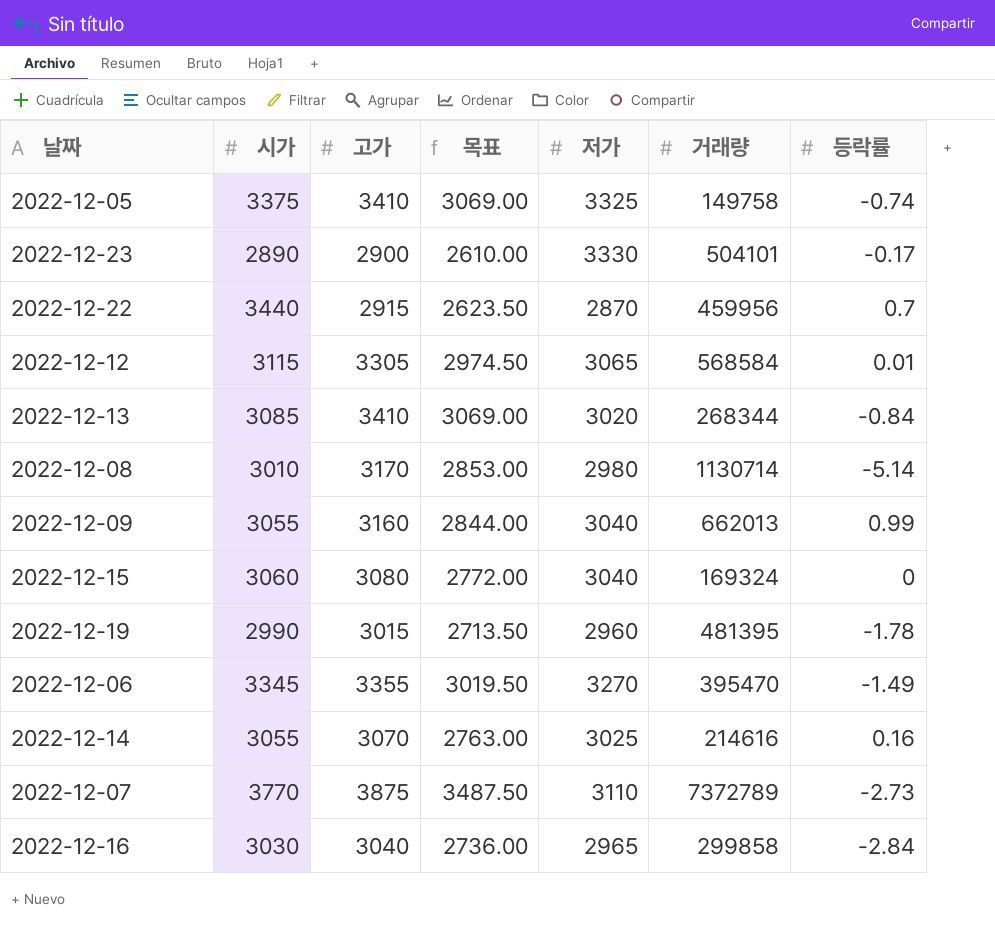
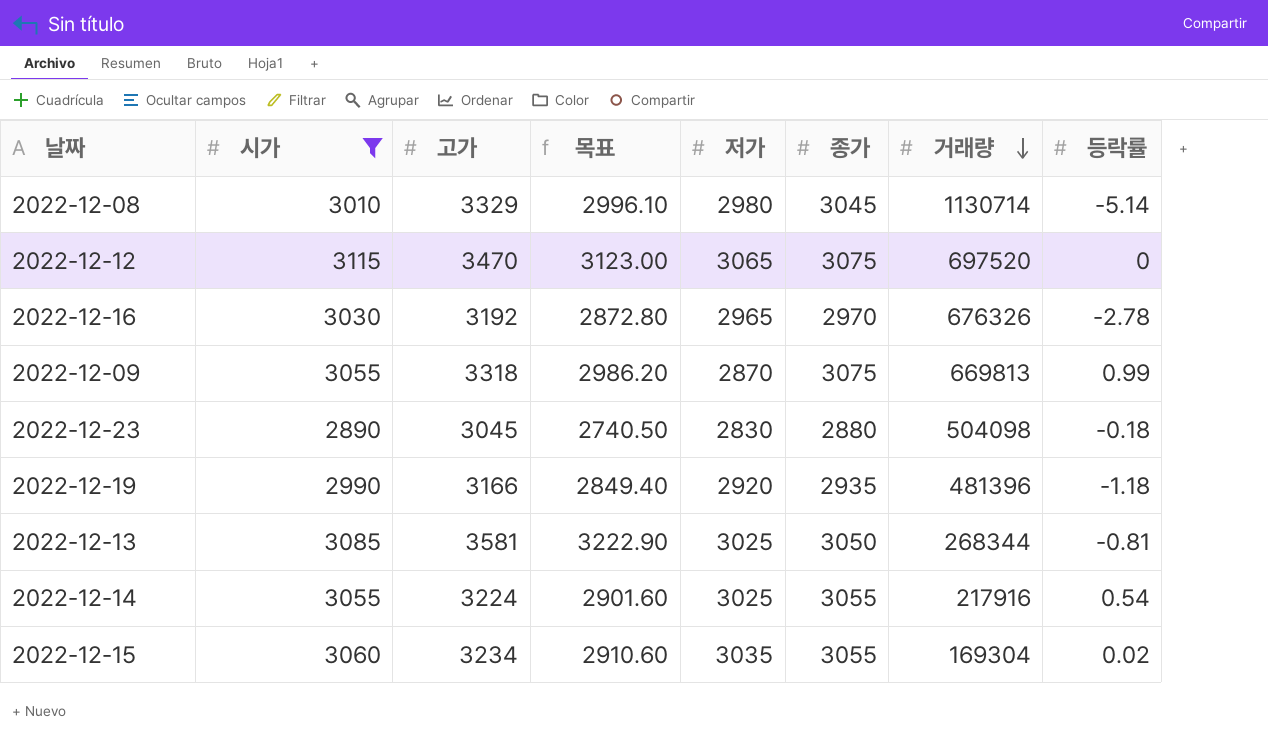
filter: none -> 시가 <= 3115
row order: none -> 거래량 descending
column 종가 | position: none -> 6
2022-12-08 | 고가: 3170 -> 3329
2022-12-08 | 목표: 2853.00 -> 2996.10
2022-12-12 | 고가: 3305 -> 3470
2022-12-12 | 목표: 2974.50 -> 3123.00
2022-12-12 | 거래량: 568584 -> 697520
2022-12-12 | 등락률: 0.01 -> 0
2022-12-16 | 고가: 3040 -> 3192
2022-12-16 | 목표: 2736.00 -> 2872.80
2022-12-16 | 거래량: 299858 -> 676326
2022-12-16 | 등락률: -2.84 -> -2.78
2022-12-09 | 고가: 3160 -> 3318
2022-12-09 | 목표: 2844.00 -> 2986.20
2022-12-09 | 저가: 3040 -> 2870
2022-12-09 | 거래량: 662013 -> 669813
2022-12-23 | 고가: 2900 -> 3045
2022-12-23 | 목표: 2610.00 -> 2740.50
2022-12-23 | 저가: 3330 -> 2830
2022-12-23 | 거래량: 504101 -> 504098
2022-12-23 | 등락률: -0.17 -> -0.18
2022-12-19 | 고가: 3015 -> 3166
2022-12-19 | 목표: 2713.50 -> 2849.40
2022-12-19 | 저가: 2960 -> 2920
2022-12-19 | 거래량: 481395 -> 481396
2022-12-19 | 등락률: -1.78 -> -1.18
2022-12-13 | 고가: 3410 -> 3581
2022-12-13 | 목표: 3069.00 -> 3222.90
2022-12-13 | 저가: 3020 -> 3025
2022-12-13 | 등락률: -0.84 -> -0.81
2022-12-14 | 고가: 3070 -> 3224
2022-12-14 | 목표: 2763.00 -> 2901.60
2022-12-14 | 거래량: 214616 -> 217916
2022-12-14 | 등락률: 0.16 -> 0.54
2022-12-15 | 고가: 3080 -> 3234
2022-12-15 | 목표: 2772.00 -> 2910.60
2022-12-15 | 저가: 3040 -> 3035
2022-12-15 | 거래량: 169324 -> 169304
2022-12-15 | 등락률: 0 -> 0.02

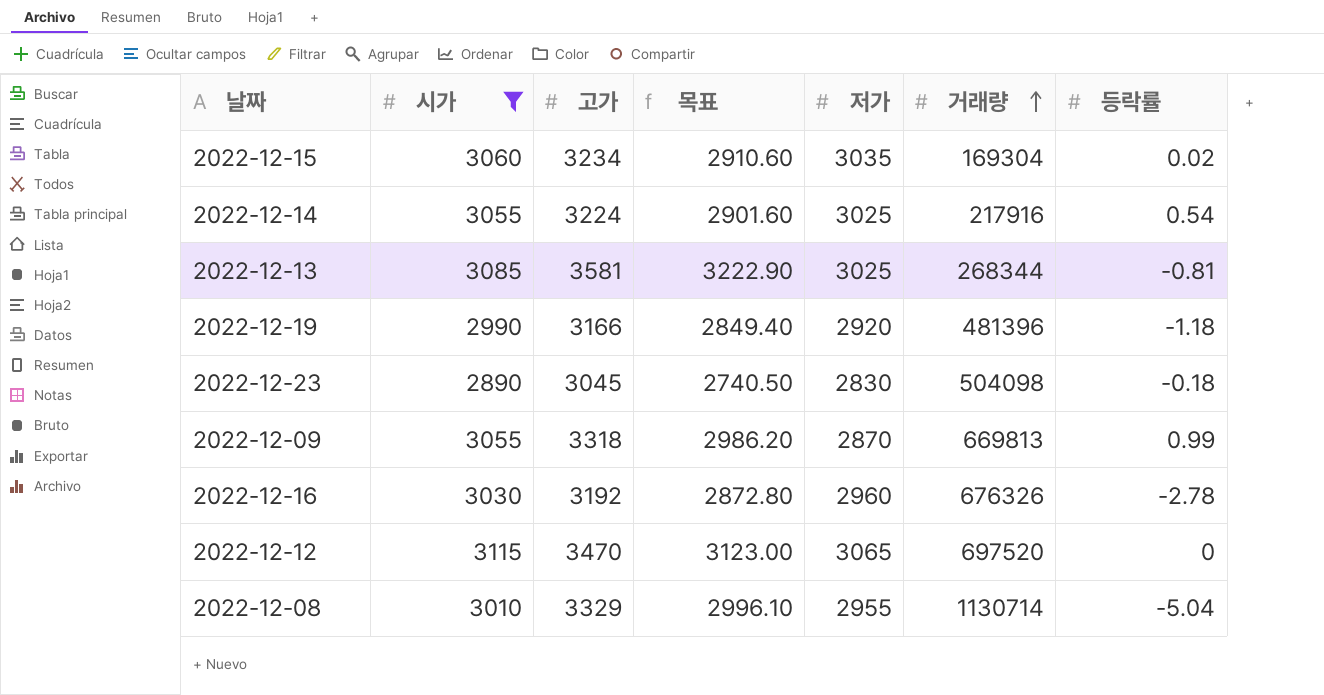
row order: 거래량 descending -> 거래량 ascending
column 종가 | position: 6 -> none
2022-12-16 | 저가: 2965 -> 2960
2022-12-08 | 저가: 2980 -> 2955
2022-12-08 | 등락률: -5.14 -> -5.04

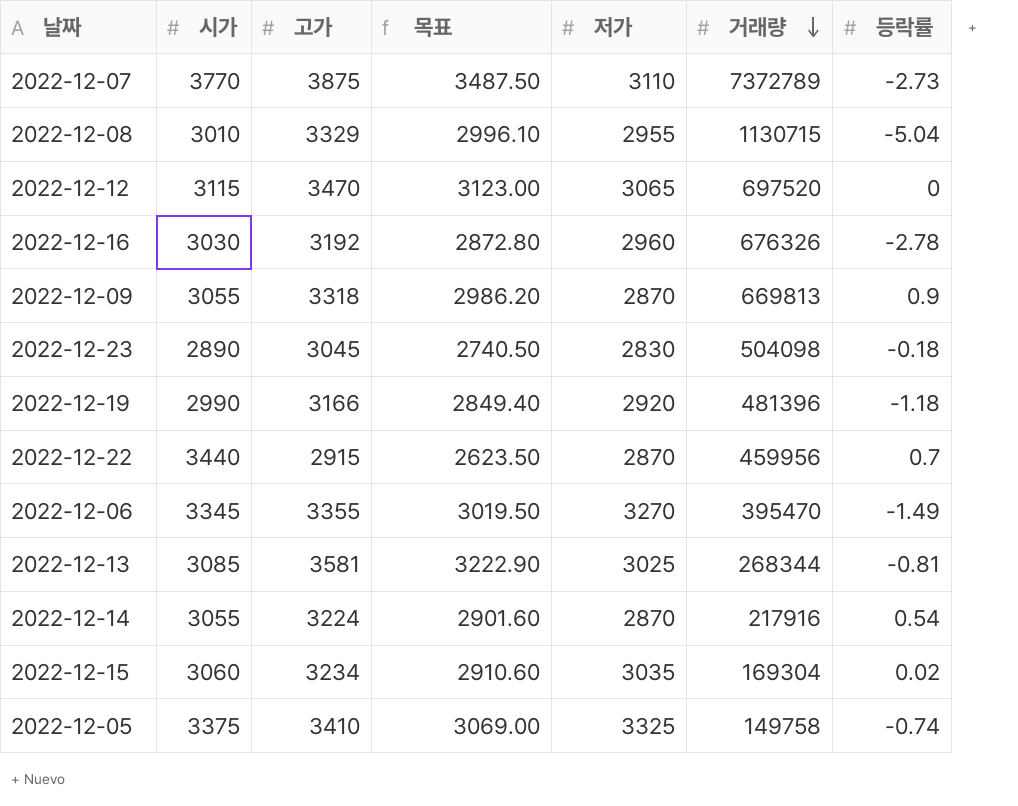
filter: 시가 <= 3115 -> none
row order: 거래량 ascending -> 거래량 descending
2022-12-08 | 거래량: 1130714 -> 1130715
2022-12-09 | 등락률: 0.99 -> 0.9
2022-12-14 | 저가: 3025 -> 2870

